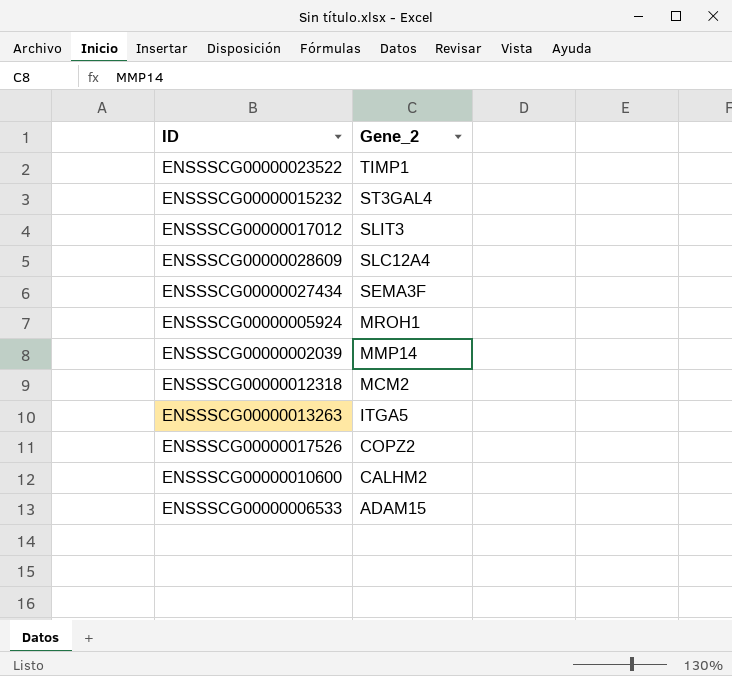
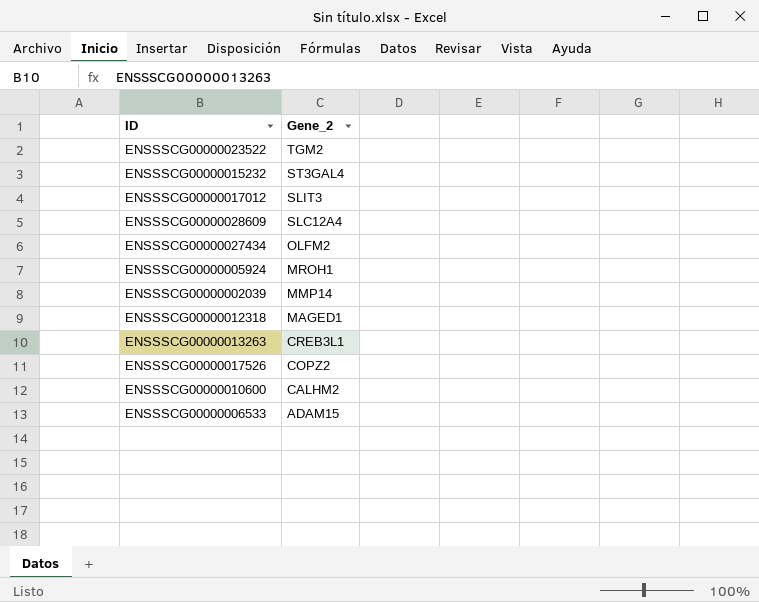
ENSSSCG00000023522 | Gene_2: TIMP1 -> TGM2
ENSSSCG00000027434 | Gene_2: SEMA3F -> OLFM2
ENSSSCG00000012318 | Gene_2: MCM2 -> MAGED1
ENSSSCG00000013263 | Gene_2: ITGA5 -> CREB3L1

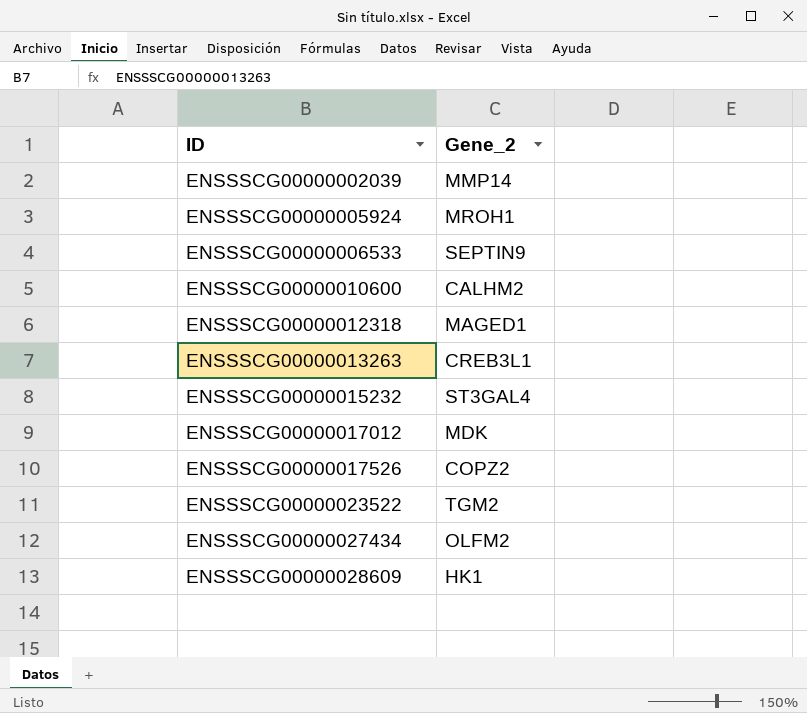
row order: Gene_2 descending -> ID ascending
ENSSSCG00000006533 | Gene_2: ADAM15 -> SEPTIN9
ENSSSCG00000017012 | Gene_2: SLIT3 -> MDK
ENSSSCG00000028609 | Gene_2: SLC12A4 -> HK1

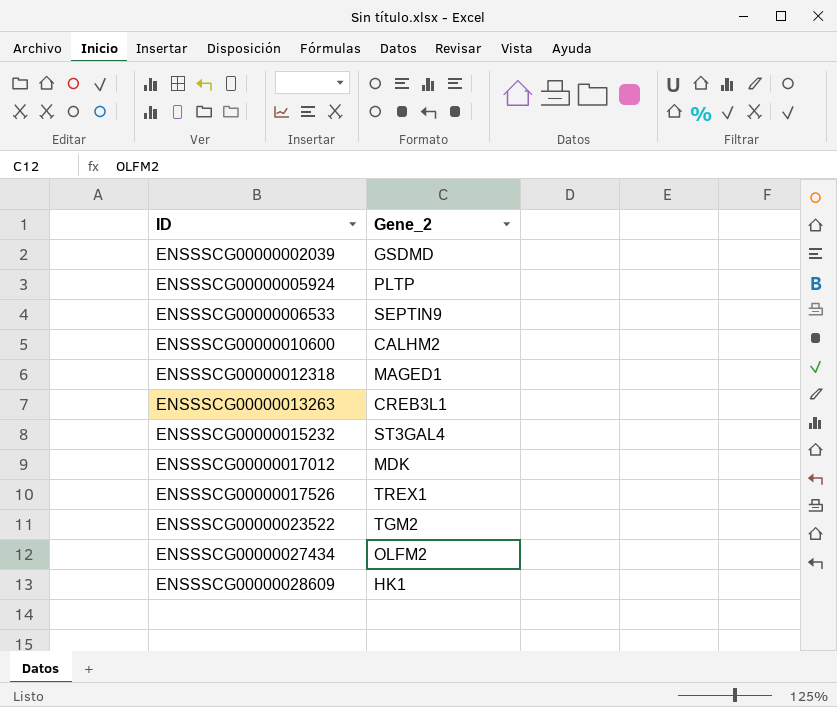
ENSSSCG00000002039 | Gene_2: MMP14 -> GSDMD
ENSSSCG00000005924 | Gene_2: MROH1 -> PLTP
ENSSSCG00000017526 | Gene_2: COPZ2 -> TREX1

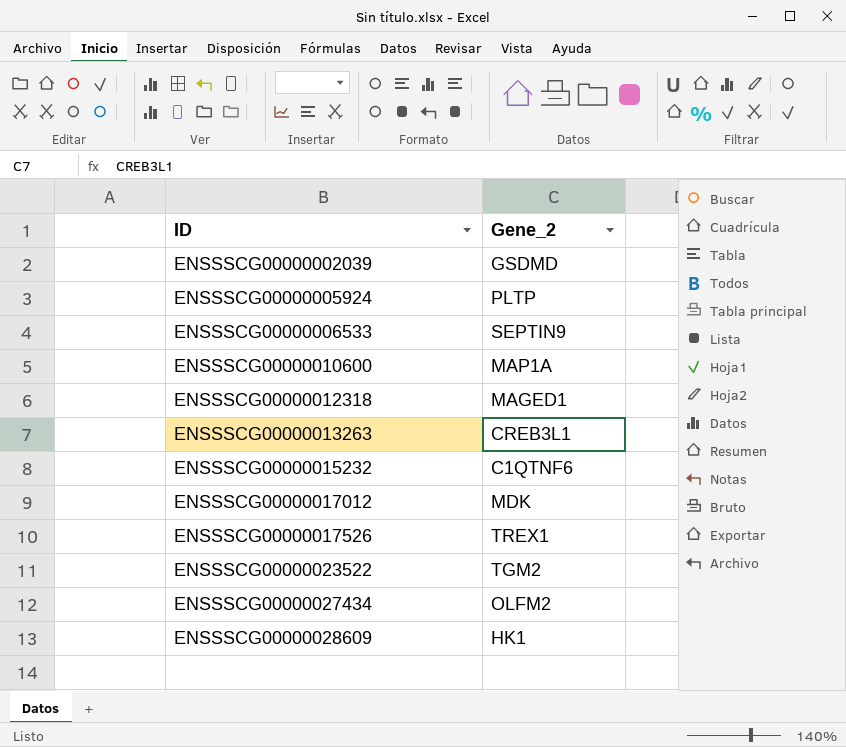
ENSSSCG00000010600 | Gene_2: CALHM2 -> MAP1A
ENSSSCG00000015232 | Gene_2: ST3GAL4 -> C1QTNF6

